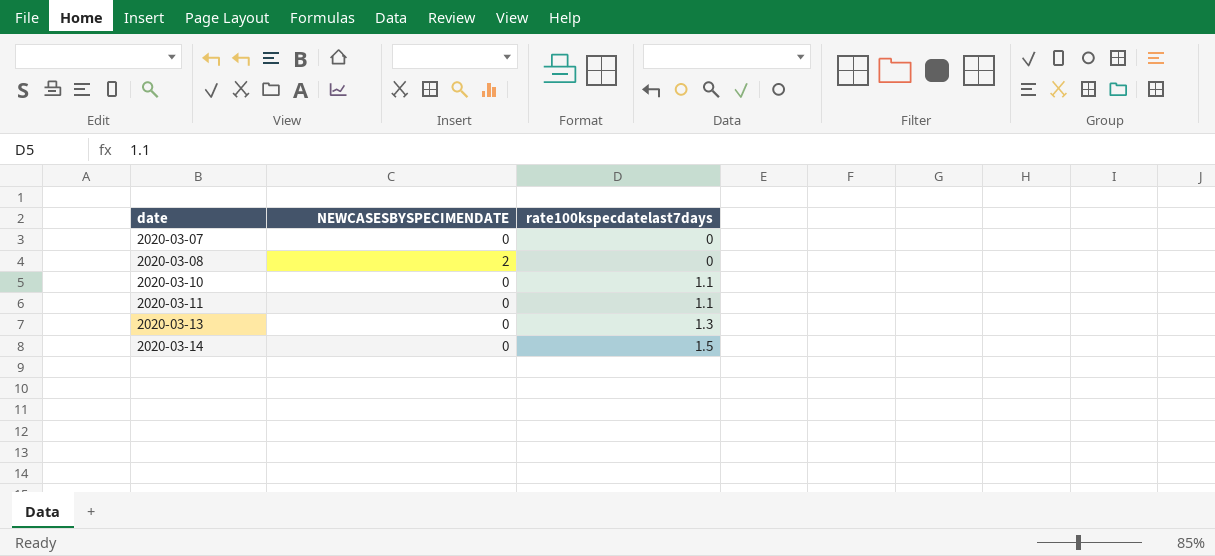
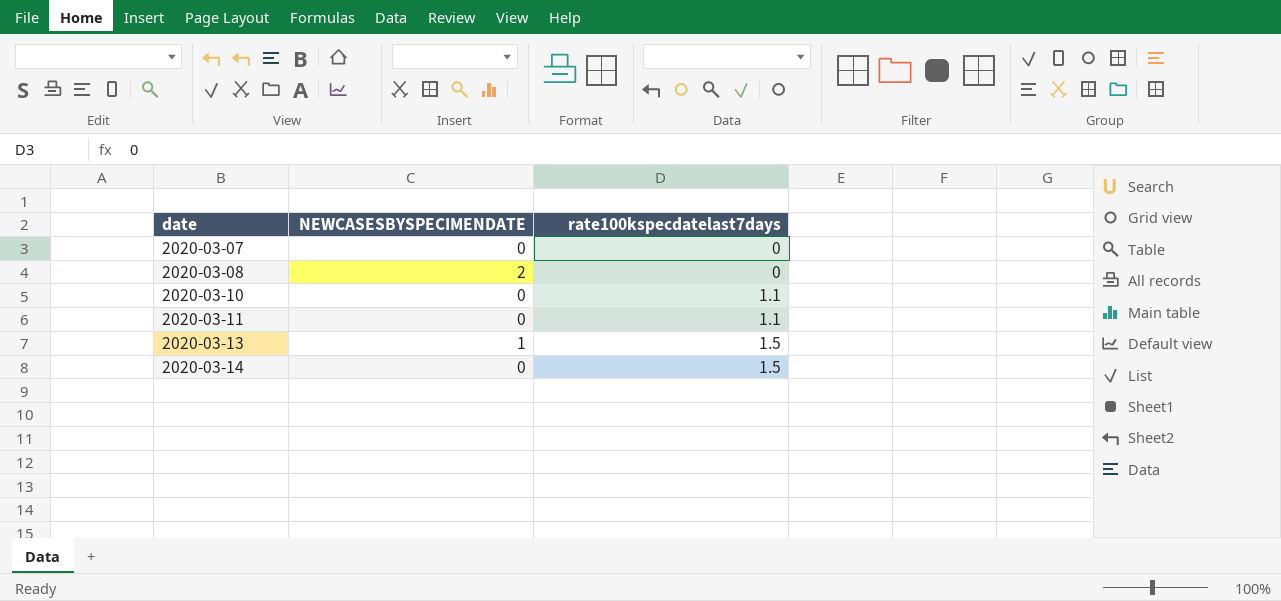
2020-03-13 | NEWCASESBYSPECIMENDATE: 0 -> 1
2020-03-13 | rate100kspecdatelast7days: 1.3 -> 1.5

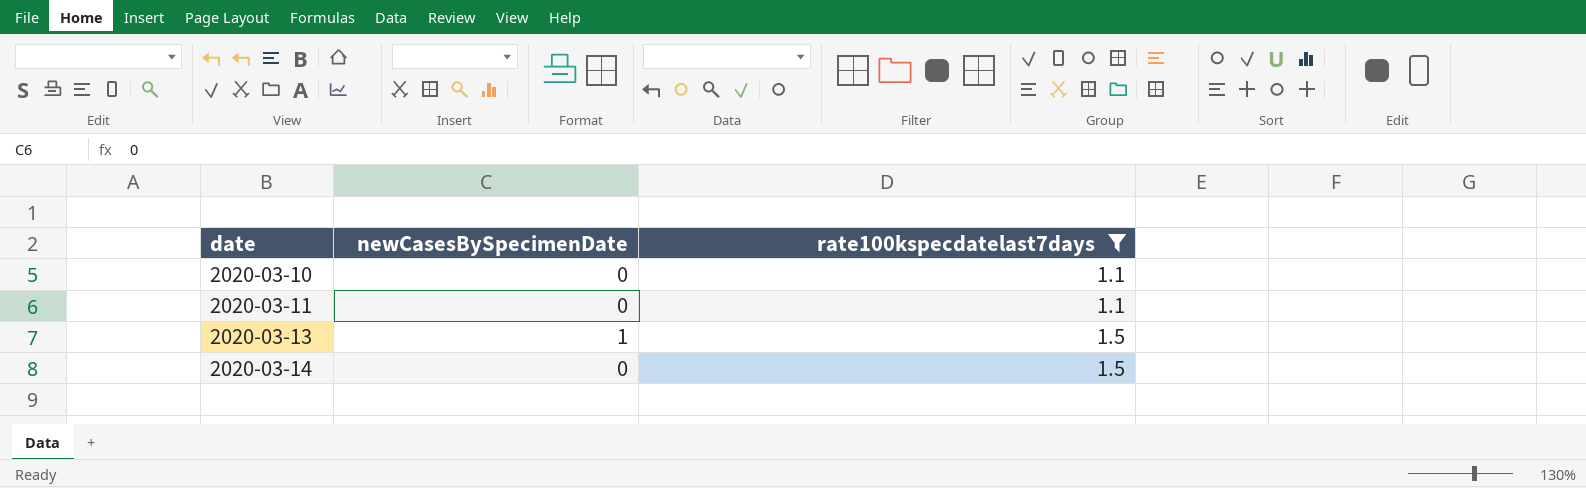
filter: none -> rate100kspecdatelast7days != 0
column name: NEWCASESBYSPECIMENDATE -> newCasesBySpecimenDate

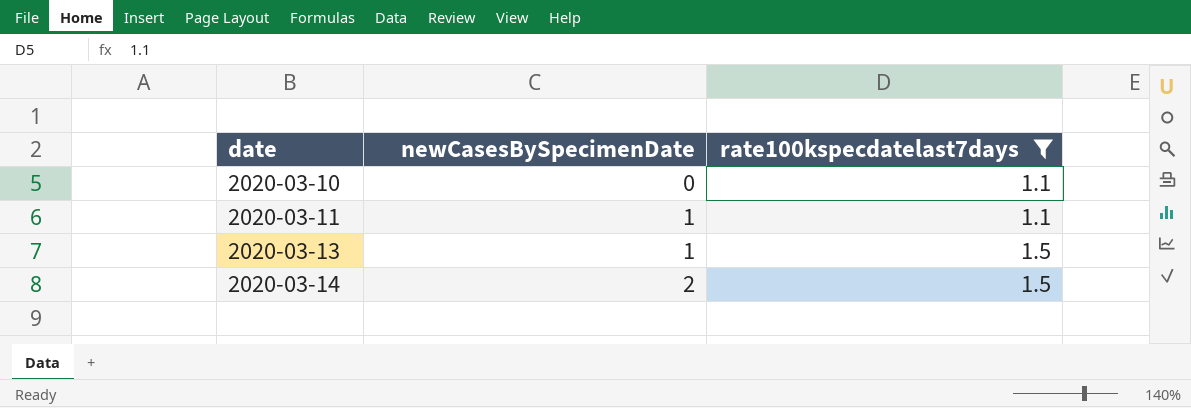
2020-03-11 | newCasesBySpecimenDate: 0 -> 1
2020-03-14 | newCasesBySpecimenDate: 0 -> 2

